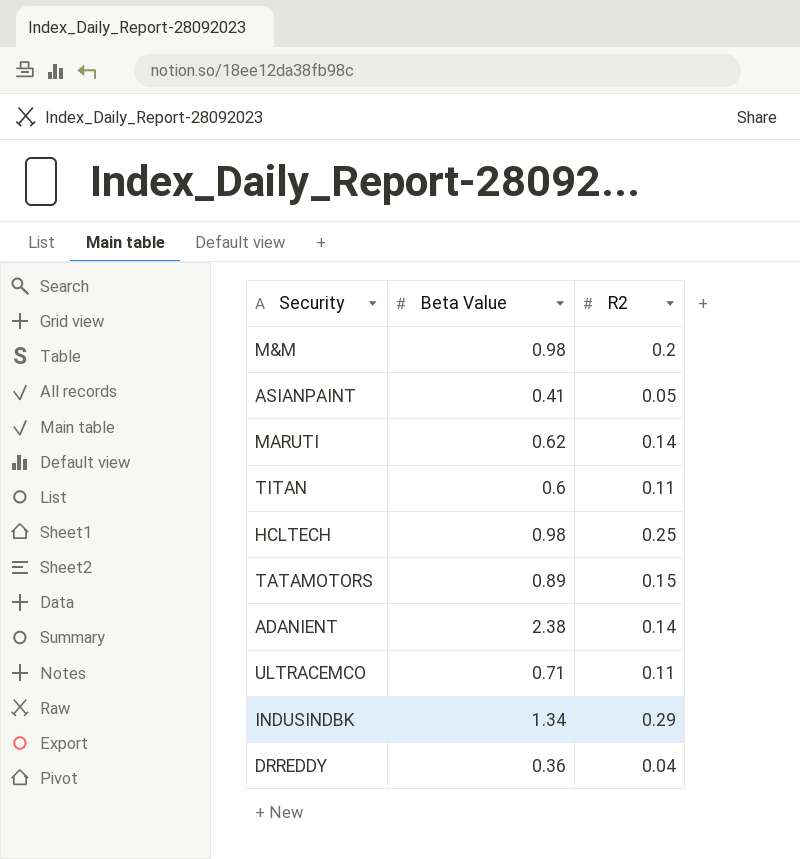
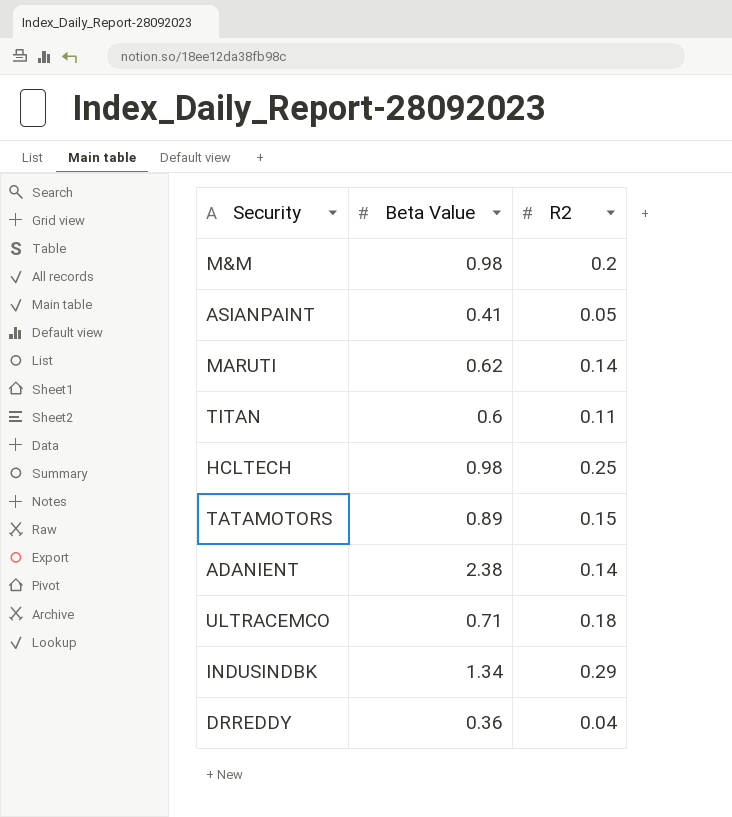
ULTRACEMCO | R2: 0.11 -> 0.18

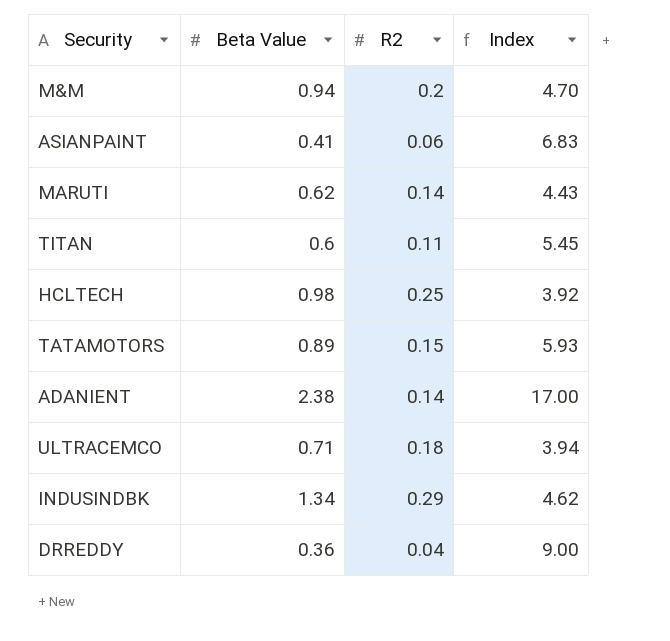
column Index | formula: none -> [Beta Value] / [R2]
M&M | Beta Value: 0.98 -> 0.94
ASIANPAINT | R2: 0.05 -> 0.06

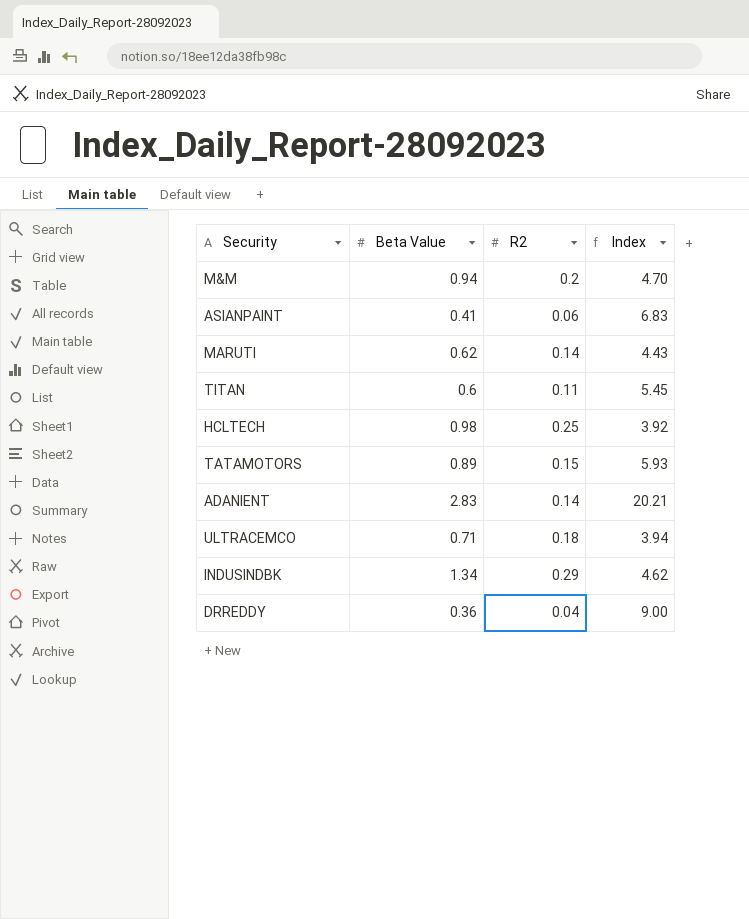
ADANIENT | Beta Value: 2.38 -> 2.83
ADANIENT | Index: 17.00 -> 20.21

